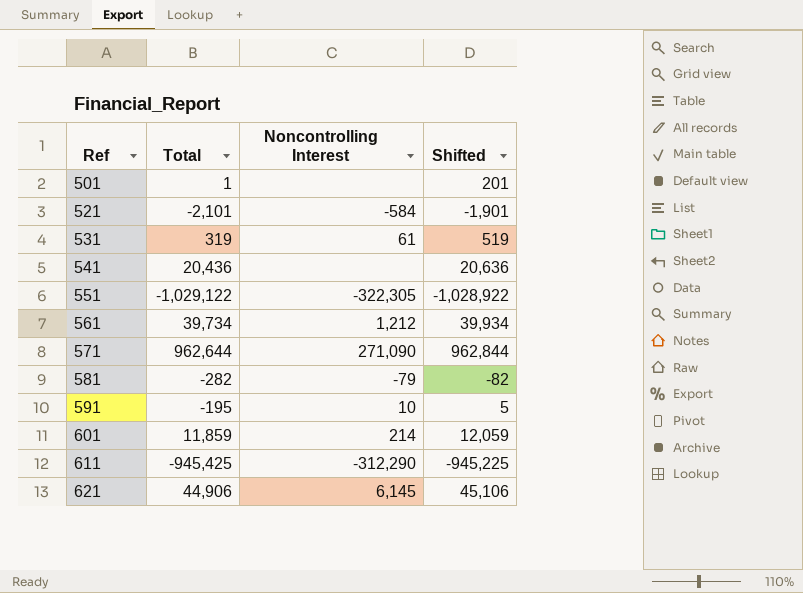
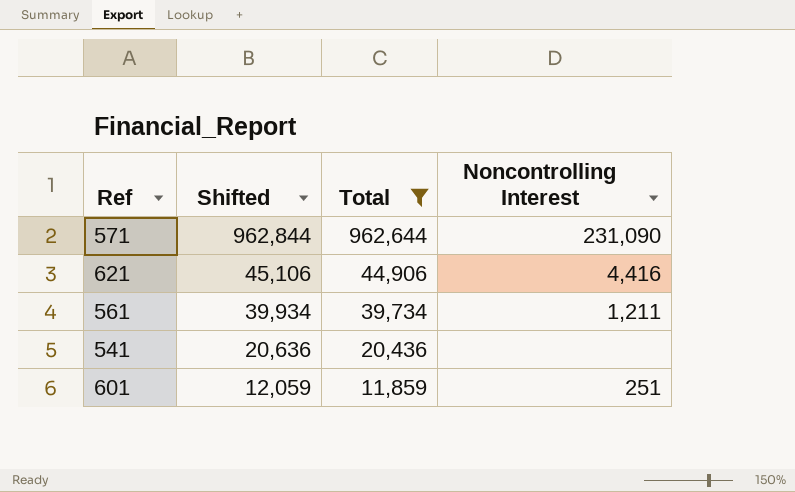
filter: none -> Total >= 11,859
row order: Ref ascending -> Shifted descending
column Shifted | position: 4 -> 2
571 | Noncontrolling Interest: 271,090 -> 231,090
621 | Noncontrolling Interest: 6,145 -> 4,416
561 | Noncontrolling Interest: 1,212 -> 1,211
601 | Noncontrolling Interest: 214 -> 251

